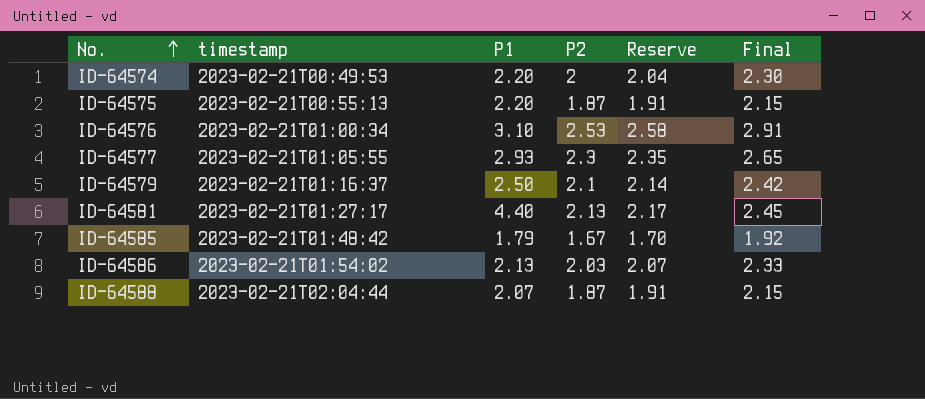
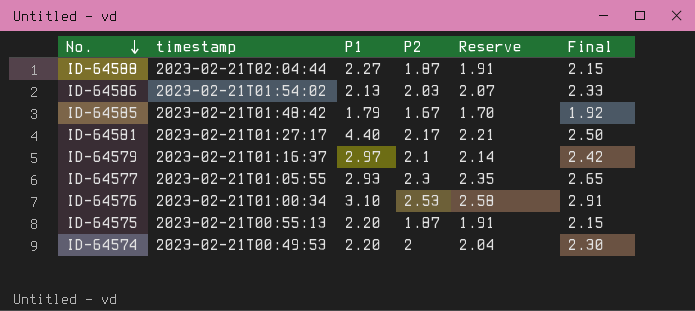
row order: No. ascending -> No. descending
ID-64588 | P1: 2.07 -> 2.27
ID-64581 | P2: 2.13 -> 2.17
ID-64581 | Reserve: 2.17 -> 2.21
ID-64581 | Final: 2.45 -> 2.50
ID-64579 | P1: 2.50 -> 2.97

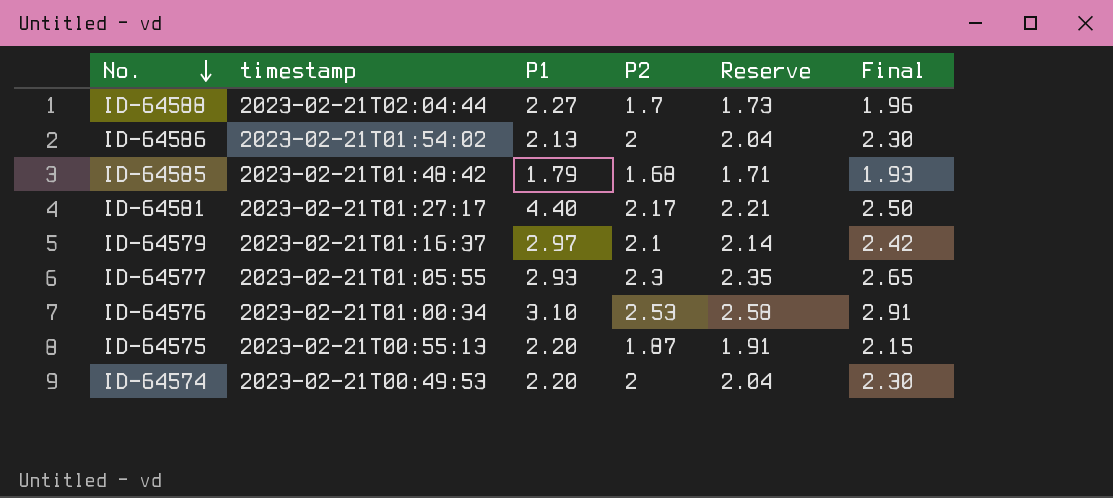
ID-64588 | P2: 1.87 -> 1.7
ID-64588 | Reserve: 1.91 -> 1.73
ID-64588 | Final: 2.15 -> 1.96
ID-64586 | P2: 2.03 -> 2
ID-64586 | Reserve: 2.07 -> 2.04
ID-64586 | Final: 2.33 -> 2.30
ID-64585 | P2: 1.67 -> 1.68
ID-64585 | Reserve: 1.70 -> 1.71
ID-64585 | Final: 1.92 -> 1.93

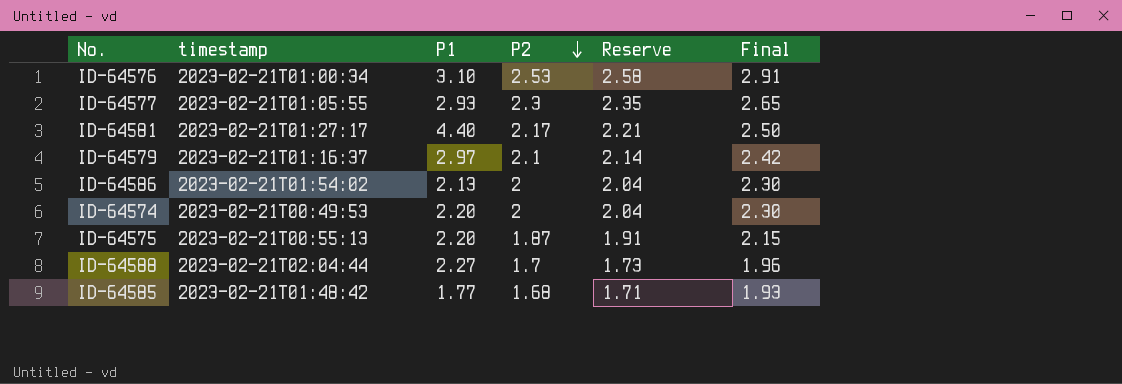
row order: No. descending -> P2 descending
ID-64585 | P1: 1.79 -> 1.77

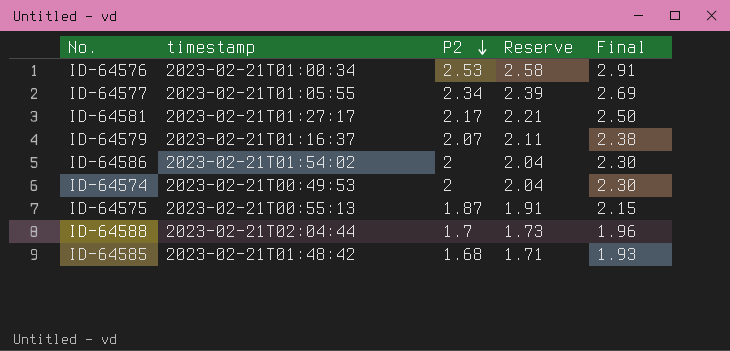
column P1 | position: 3 -> none
ID-64577 | P2: 2.3 -> 2.34
ID-64577 | Reserve: 2.35 -> 2.39
ID-64577 | Final: 2.65 -> 2.69
ID-64579 | P2: 2.1 -> 2.07
ID-64579 | Reserve: 2.14 -> 2.11
ID-64579 | Final: 2.42 -> 2.38

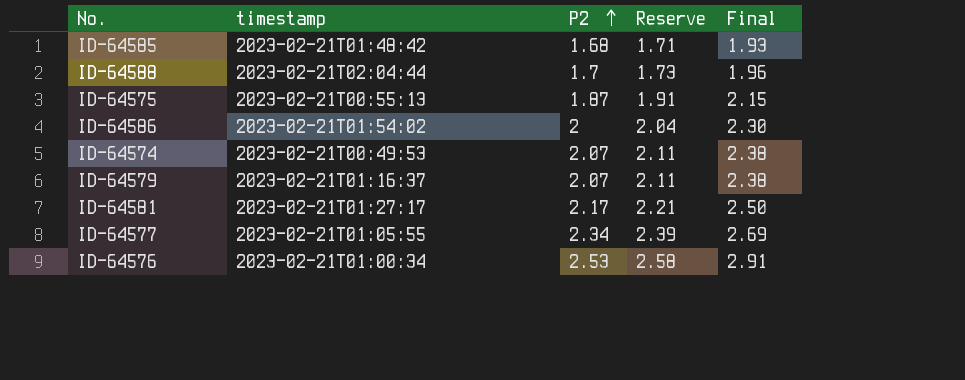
row order: P2 descending -> P2 ascending
ID-64574 | P2: 2 -> 2.07
ID-64574 | Reserve: 2.04 -> 2.11
ID-64574 | Final: 2.30 -> 2.38

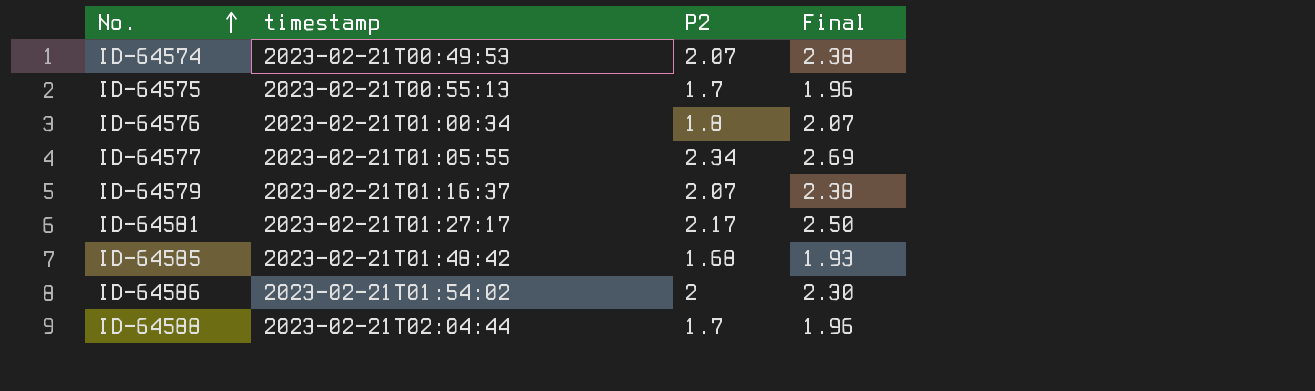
row order: P2 ascending -> No. ascending
column Reserve | formula: [P2] * 1.02 -> none
ID-64575 | P2: 1.87 -> 1.7
ID-64575 | Final: 2.15 -> 1.96
ID-64576 | P2: 2.53 -> 1.8
ID-64576 | Final: 2.91 -> 2.07

